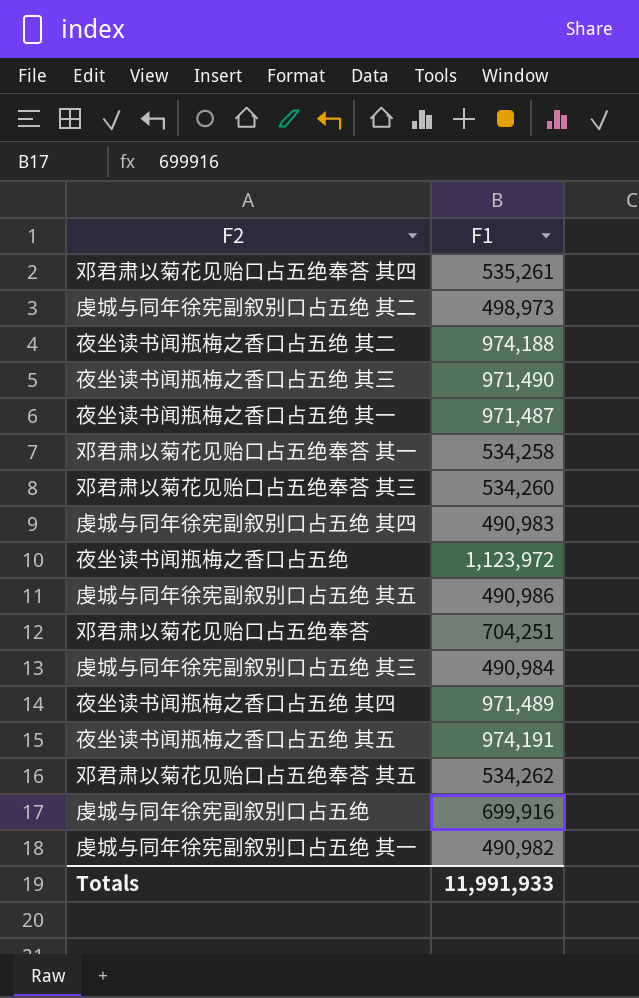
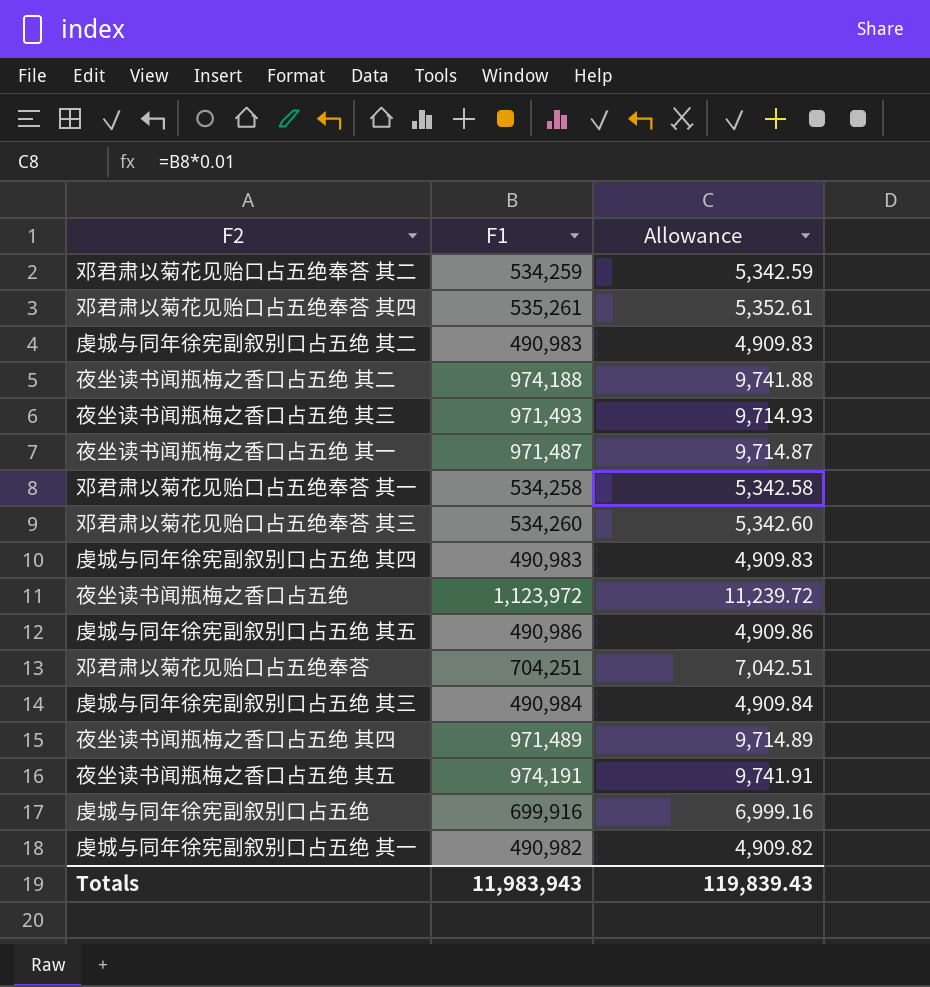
column Allowance | formula: none -> [F1] * 0.01
row 邓君肃以菊花见贻口占五绝奉荅 其五: 534,262 -> none
row 邓君肃以菊花见贻口占五绝奉荅 其二: none -> 534,259 | 5,342.59
虔城与同年徐宪副叙别口占五绝 其二 | F1: 498,973 -> 490,983
夜坐读书闻瓶梅之香口占五绝 其三 | F1: 971,490 -> 971,493
Totals | F1: 11,991,933 -> 11,983,943

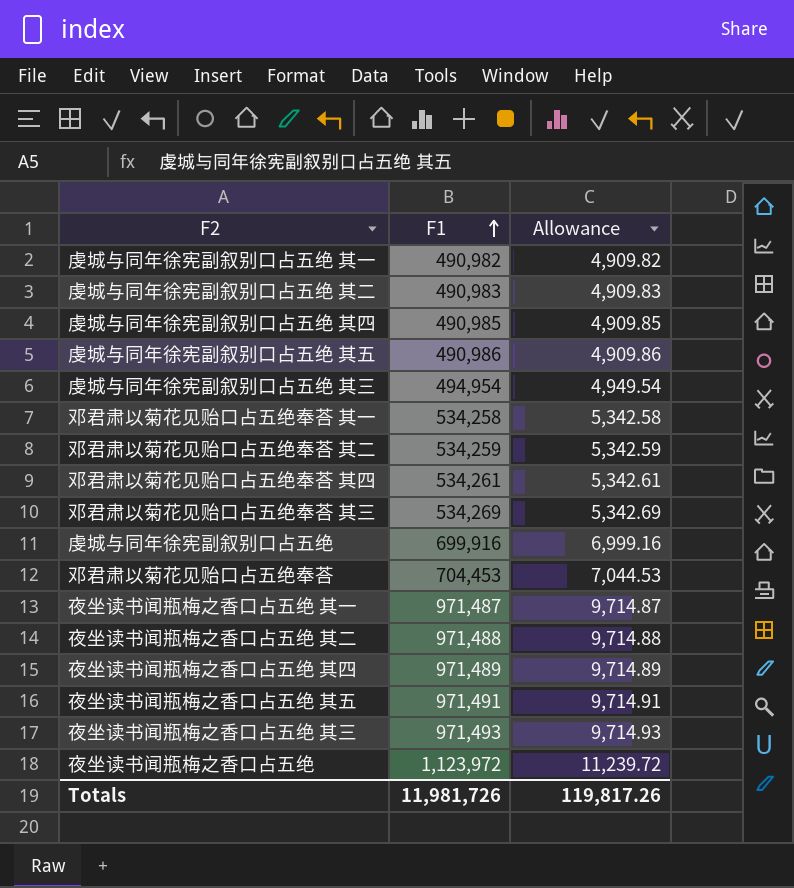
row order: none -> F1 ascending
虔城与同年徐宪副叙别口占五绝 其四 | F1: 490,983 -> 490,985
虔城与同年徐宪副叙别口占五绝 其四 | Allowance: 4,909.83 -> 4,909.85
虔城与同年徐宪副叙别口占五绝 其三 | F1: 490,984 -> 494,954
虔城与同年徐宪副叙别口占五绝 其三 | Allowance: 4,909.84 -> 4,949.54
邓君肃以菊花见贻口占五绝奉荅 其四 | F1: 535,261 -> 534,261
邓君肃以菊花见贻口占五绝奉荅 其四 | Allowance: 5,352.61 -> 5,342.61
邓君肃以菊花见贻口占五绝奉荅 其三 | F1: 534,260 -> 534,269
邓君肃以菊花见贻口占五绝奉荅 其三 | Allowance: 5,342.60 -> 5,342.69
邓君肃以菊花见贻口占五绝奉荅 | F1: 704,251 -> 704,453
邓君肃以菊花见贻口占五绝奉荅 | Allowance: 7,042.51 -> 7,044.53
夜坐读书闻瓶梅之香口占五绝 其二 | F1: 974,188 -> 971,488
夜坐读书闻瓶梅之香口占五绝 其二 | Allowance: 9,741.88 -> 9,714.88
夜坐读书闻瓶梅之香口占五绝 其五 | F1: 974,191 -> 971,491
夜坐读书闻瓶梅之香口占五绝 其五 | Allowance: 9,741.91 -> 9,714.91
Totals | F1: 11,983,943 -> 11,981,726
Totals | Allowance: 119,839.43 -> 119,817.26

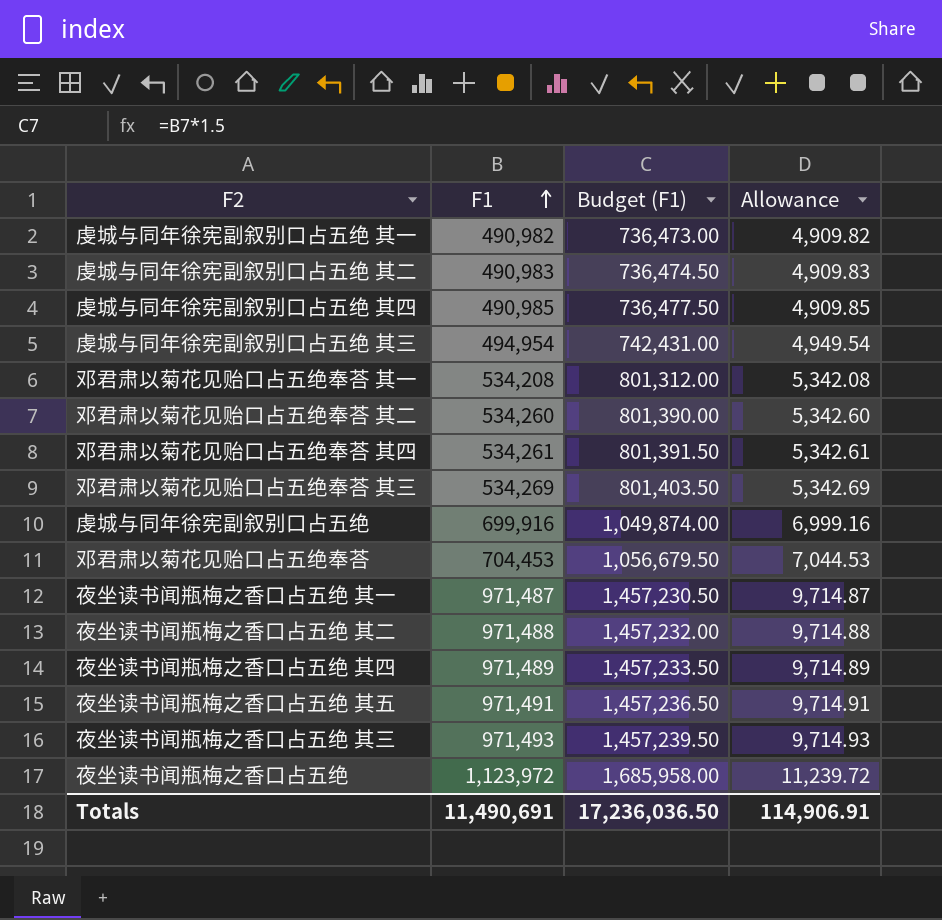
column Budget (F1) | formula: none -> [F1] * 1.5
row 虔城与同年徐宪副叙别口占五绝 其五: 490,986 | 4,909.86 -> none
邓君肃以菊花见贻口占五绝奉荅 其一 | F1: 534,258 -> 534,208
邓君肃以菊花见贻口占五绝奉荅 其一 | Allowance: 5,342.58 -> 5,342.08
邓君肃以菊花见贻口占五绝奉荅 其二 | F1: 534,259 -> 534,260
邓君肃以菊花见贻口占五绝奉荅 其二 | Allowance: 5,342.59 -> 5,342.60
Totals | F1: 11,981,726 -> 11,490,691
Totals | Allowance: 119,817.26 -> 114,906.91

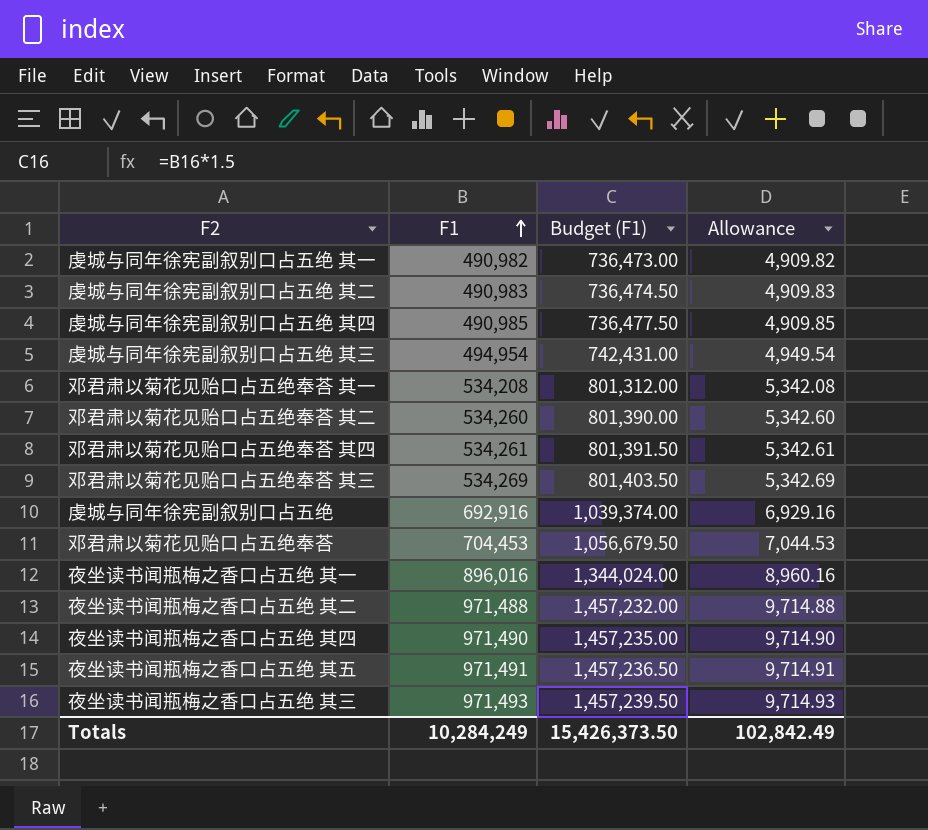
row 夜坐读书闻瓶梅之香口占五绝: 1,123,972 | 1,685,958.00 | 11,239.72 -> none
虔城与同年徐宪副叙别口占五绝 | F1: 699,916 -> 692,916
虔城与同年徐宪副叙别口占五绝 | Budget (F1): 1,049,874.00 -> 1,039,374.00
虔城与同年徐宪副叙别口占五绝 | Allowance: 6,999.16 -> 6,929.16
夜坐读书闻瓶梅之香口占五绝 其一 | F1: 971,487 -> 896,016
夜坐读书闻瓶梅之香口占五绝 其一 | Budget (F1): 1,457,230.50 -> 1,344,024.00
夜坐读书闻瓶梅之香口占五绝 其一 | Allowance: 9,714.87 -> 8,960.16
夜坐读书闻瓶梅之香口占五绝 其四 | F1: 971,489 -> 971,490
夜坐读书闻瓶梅之香口占五绝 其四 | Budget (F1): 1,457,233.50 -> 1,457,235.00
夜坐读书闻瓶梅之香口占五绝 其四 | Allowance: 9,714.89 -> 9,714.90
Totals | F1: 11,490,691 -> 10,284,249
Totals | Budget (F1): 17,236,036.50 -> 15,426,373.50
Totals | Allowance: 114,906.91 -> 102,842.49

